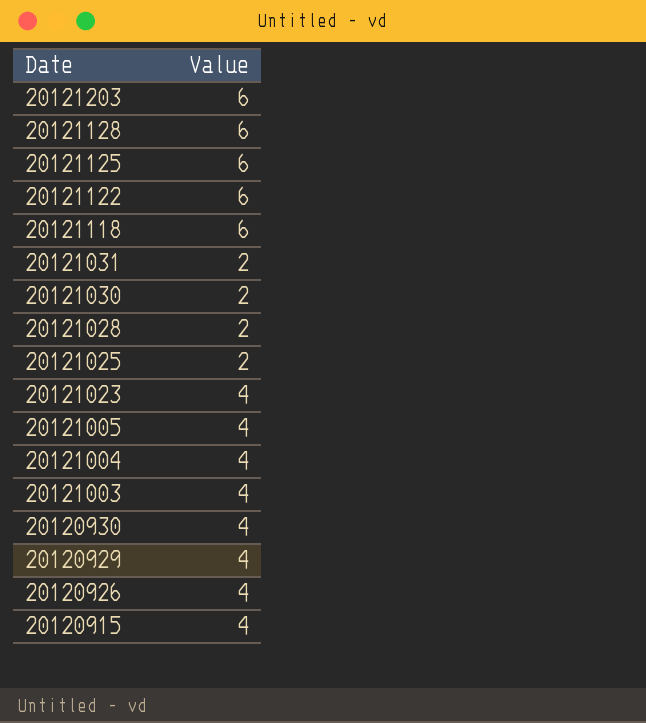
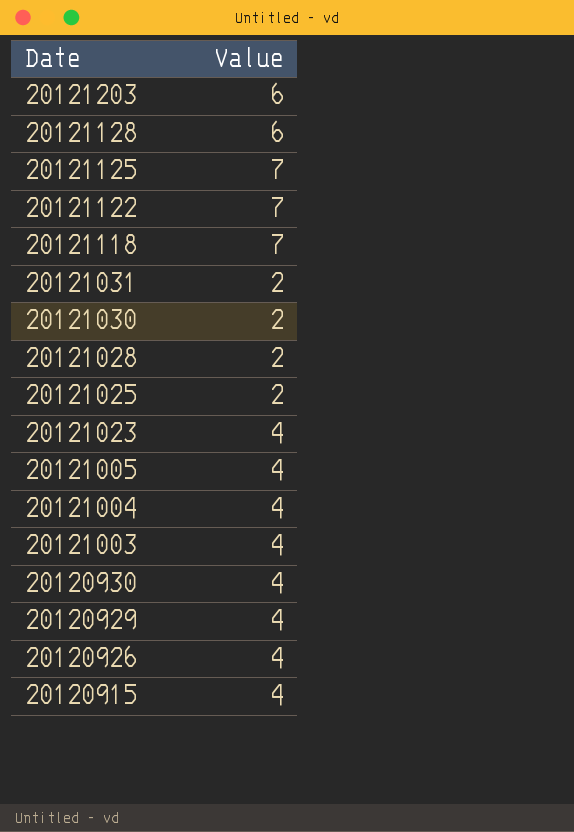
20121125 | Value: 6 -> 7
20121122 | Value: 6 -> 7
20121118 | Value: 6 -> 7

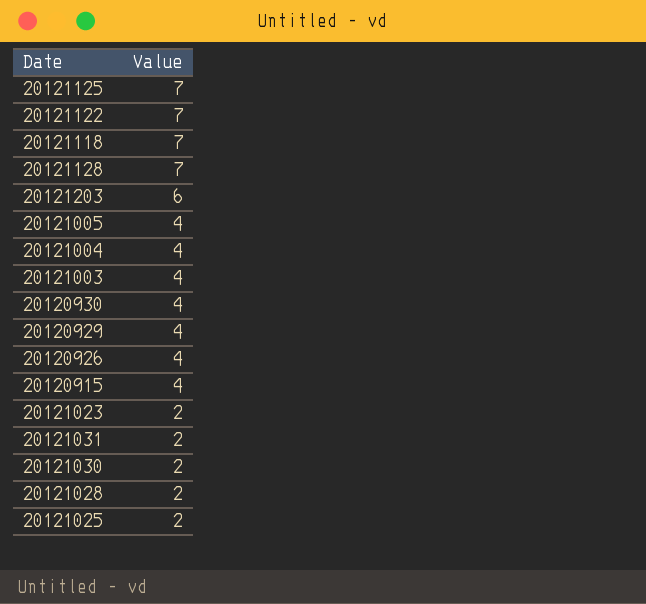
row order: Date descending -> Value descending
20121128 | Value: 6 -> 7
20121023 | Value: 4 -> 2

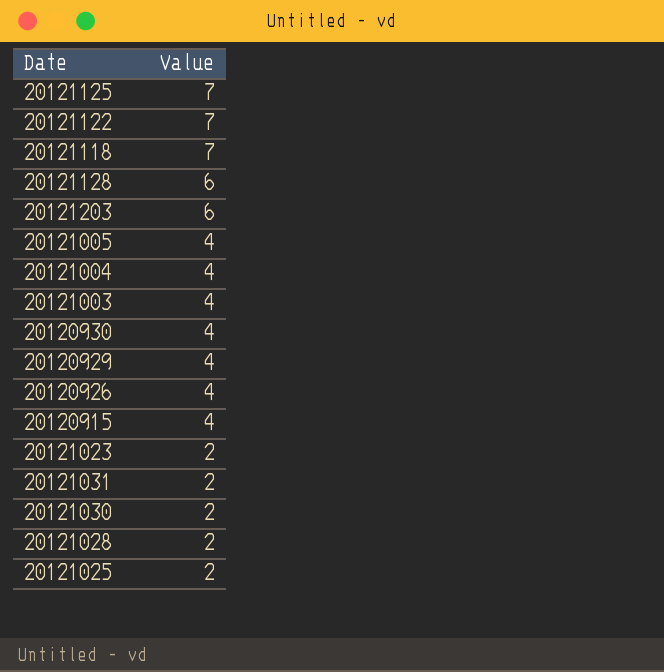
20121128 | Value: 7 -> 6

